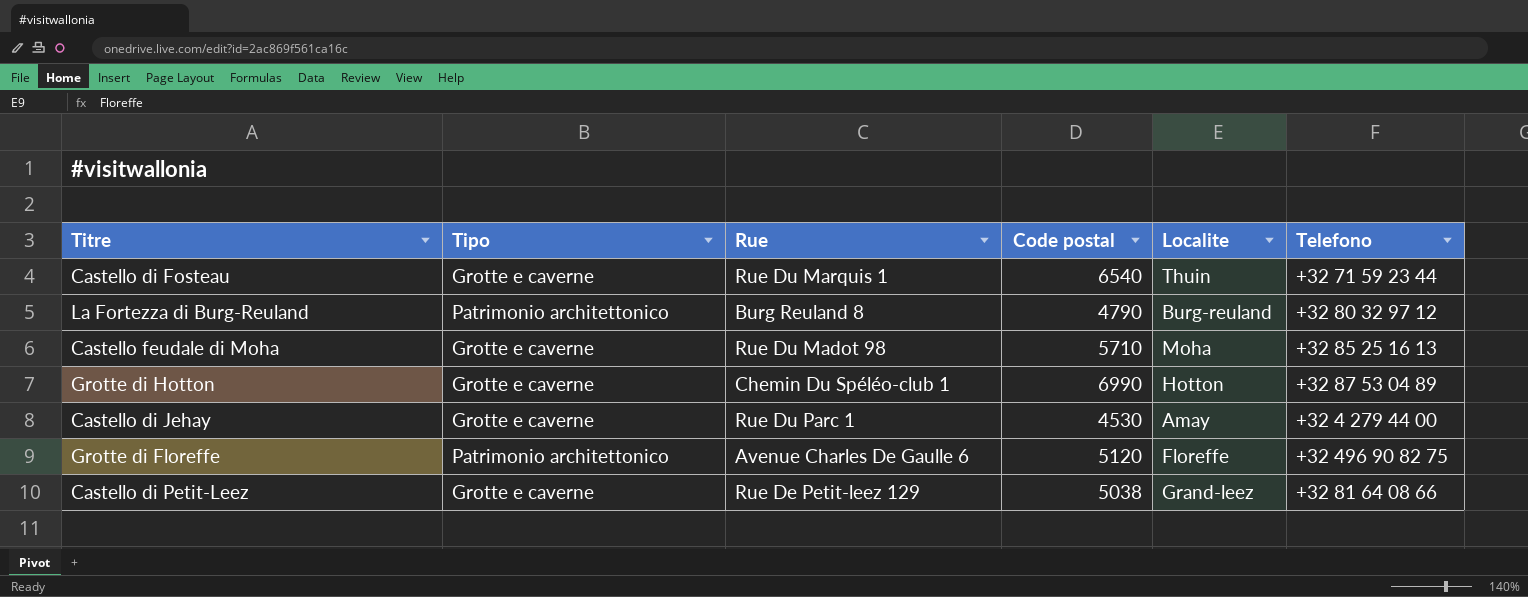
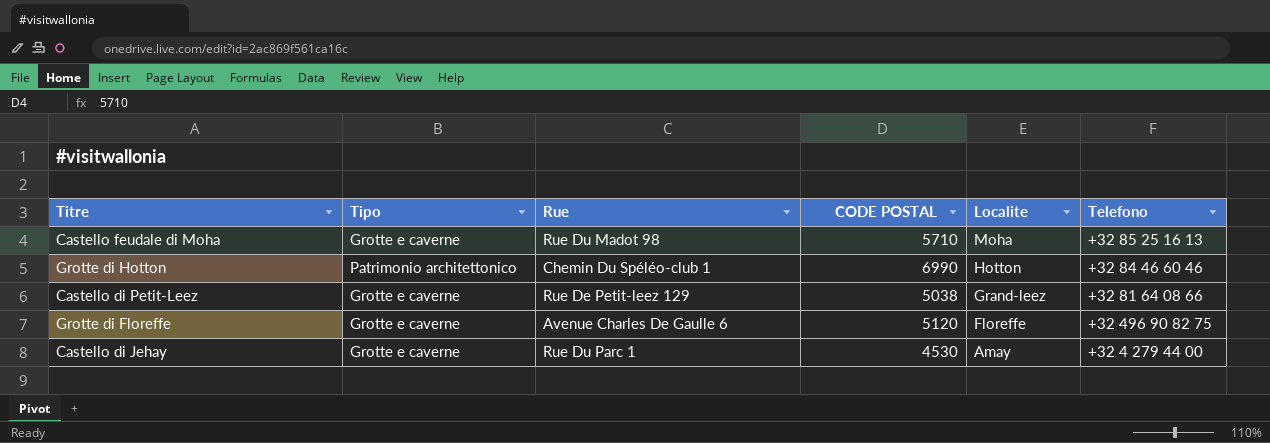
row order: none -> Localite descending
column name: Code postal -> CODE POSTAL
row Castello di Fosteau: Grotte e caverne | Rue Du Marquis 1 | 6540 | Thuin | +32 71 59 23 44 -> none
row La Fortezza di Burg-Reuland: Patrimonio architettonico | Burg Reuland 8 | 4790 | Burg-reuland | +32 80 32 97 12 -> none
Grotte di Hotton | Tipo: Grotte e caverne -> Patrimonio architettonico
Grotte di Hotton | Telefono: +32 87 53 04 89 -> +32 84 46 60 46
Grotte di Floreffe | Tipo: Patrimonio architettonico -> Grotte e caverne

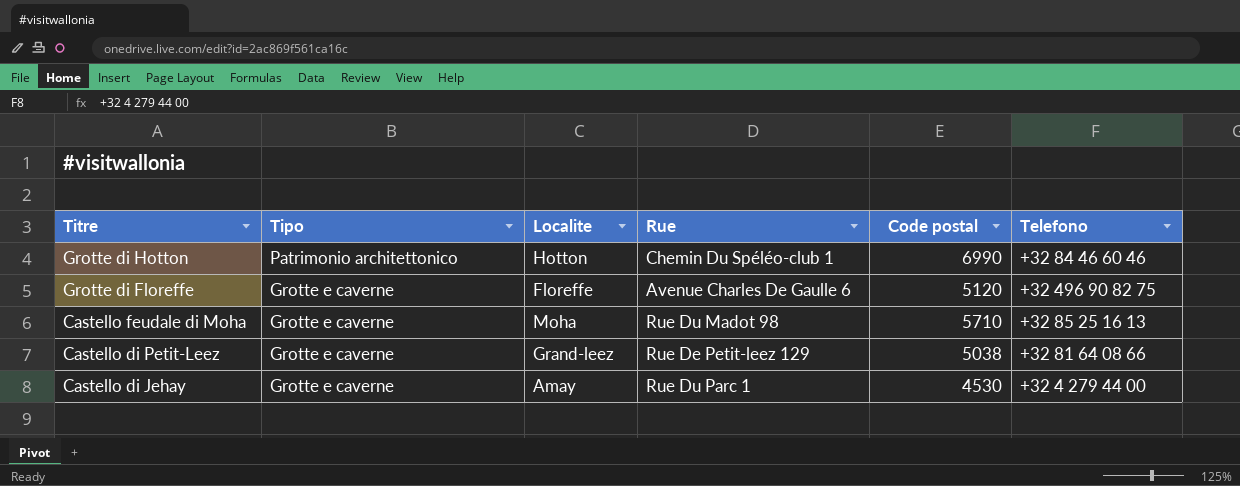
row order: Localite descending -> Titre descending
column Localite | position: 5 -> 3
column name: CODE POSTAL -> Code postal

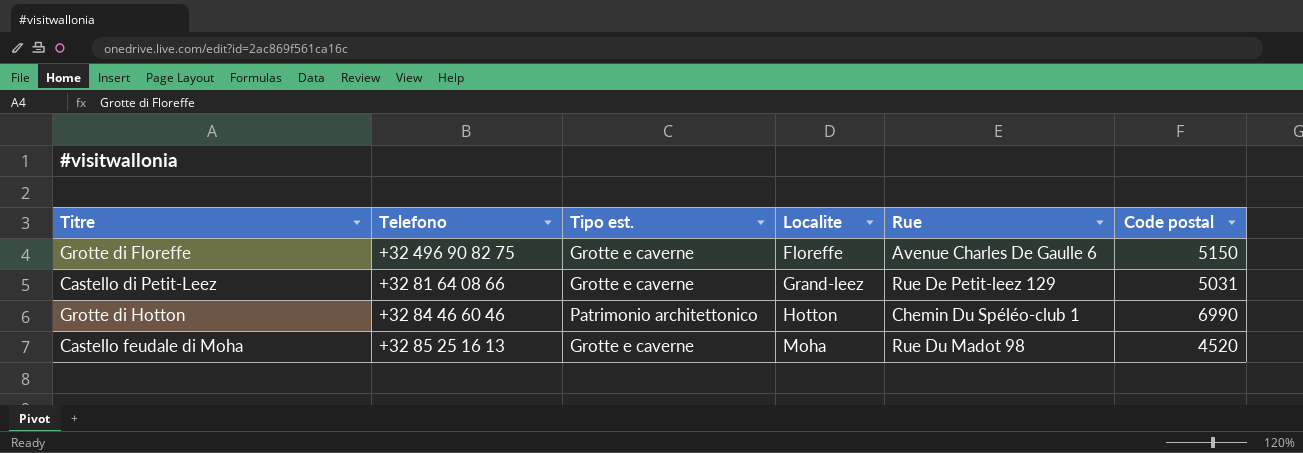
row order: Titre descending -> Localite ascending
column Telefono | position: 6 -> 2
column name: Tipo -> Tipo est.
row Castello di Jehay: Grotte e caverne | Amay | Rue Du Parc 1 | 4530 | +32 4 279 44 00 -> none
Grotte di Floreffe | Code postal: 5120 -> 5150
Castello di Petit-Leez | Code postal: 5038 -> 5031
Castello feudale di Moha | Code postal: 5710 -> 4520

